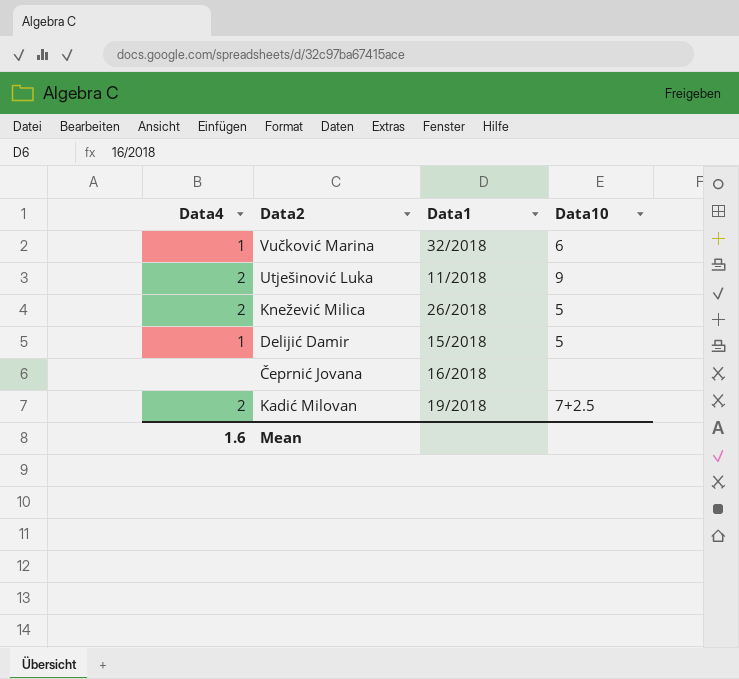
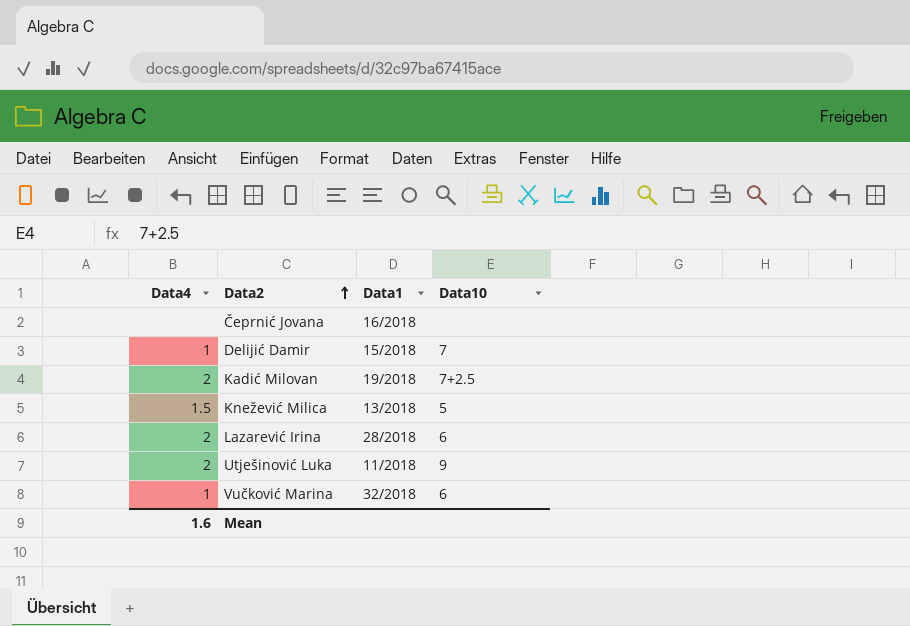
row order: none -> Data2 ascending
Delijić Damir | Data10: 5 -> 7
Knežević Milica | Data4: 2 -> 1.5
Knežević Milica | Data1: 26/2018 -> 13/2018
row Lazarević Irina: none -> 2 | 28/2018 | 6

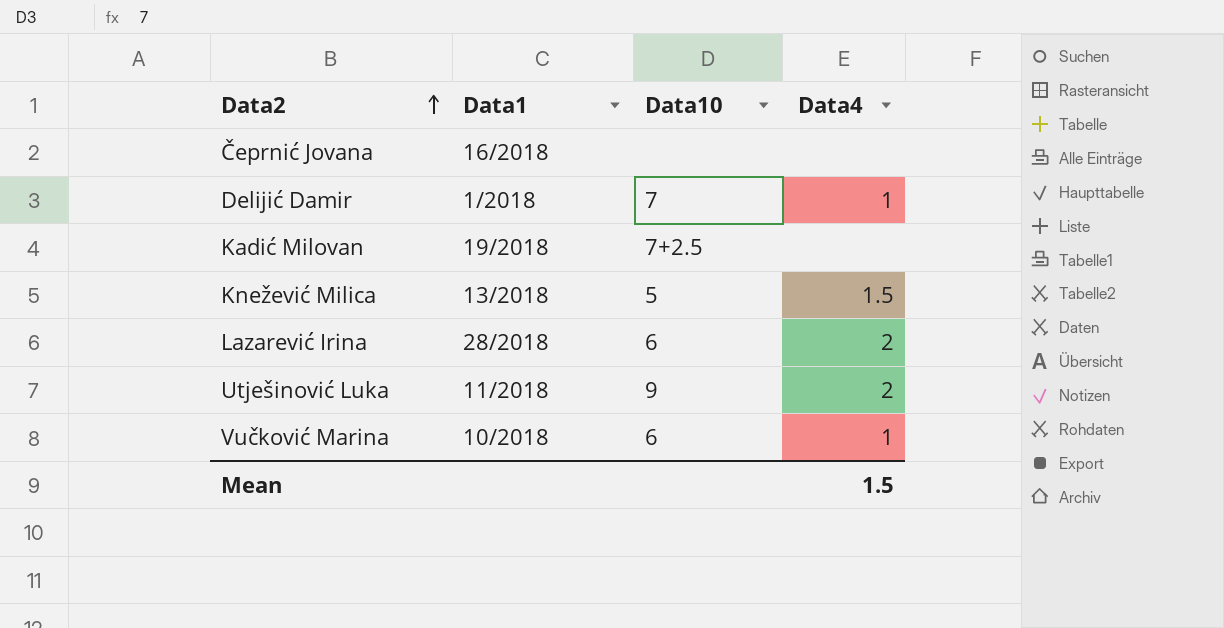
column Data4 | position: 1 -> 4
Delijić Damir | Data1: 15/2018 -> 1/2018
Kadić Milovan | Data4: 2 -> none
Vučković Marina | Data1: 32/2018 -> 10/2018
Mean | Data4: 1.6 -> 1.5

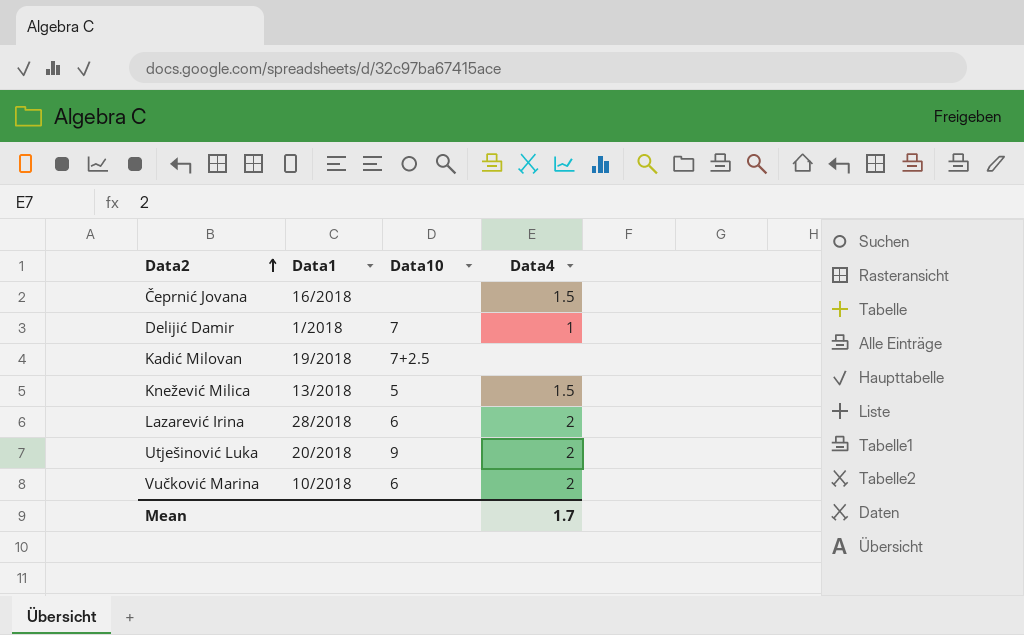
Čeprnić Jovana | Data4: none -> 1.5
Utješinović Luka | Data1: 11/2018 -> 20/2018
Vučković Marina | Data4: 1 -> 2
Mean | Data4: 1.5 -> 1.7

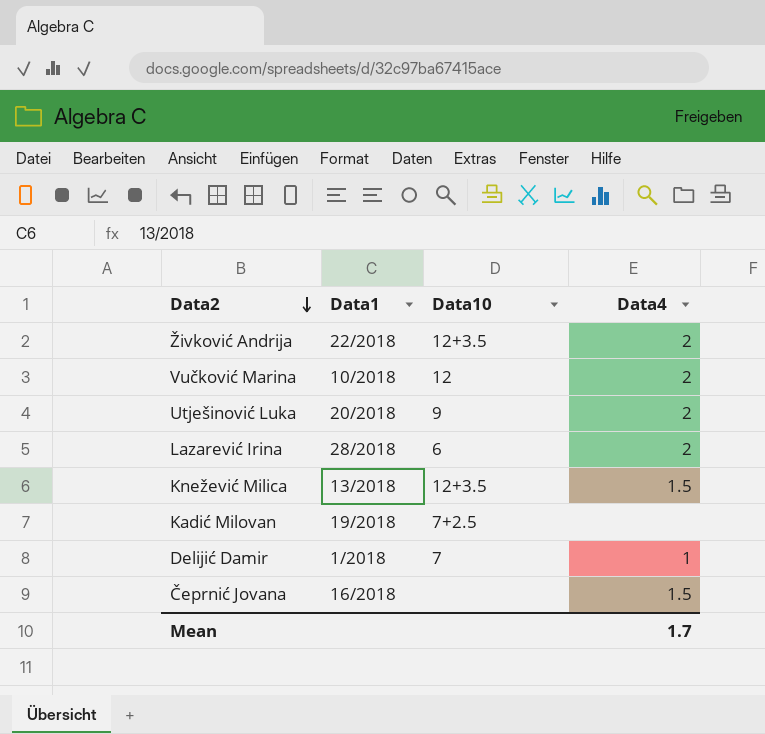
row order: Data2 ascending -> Data2 descending
row Živković Andrija: none -> 22/2018 | 12+3.5 | 2
Vučković Marina | Data10: 6 -> 12
Knežević Milica | Data10: 5 -> 12+3.5

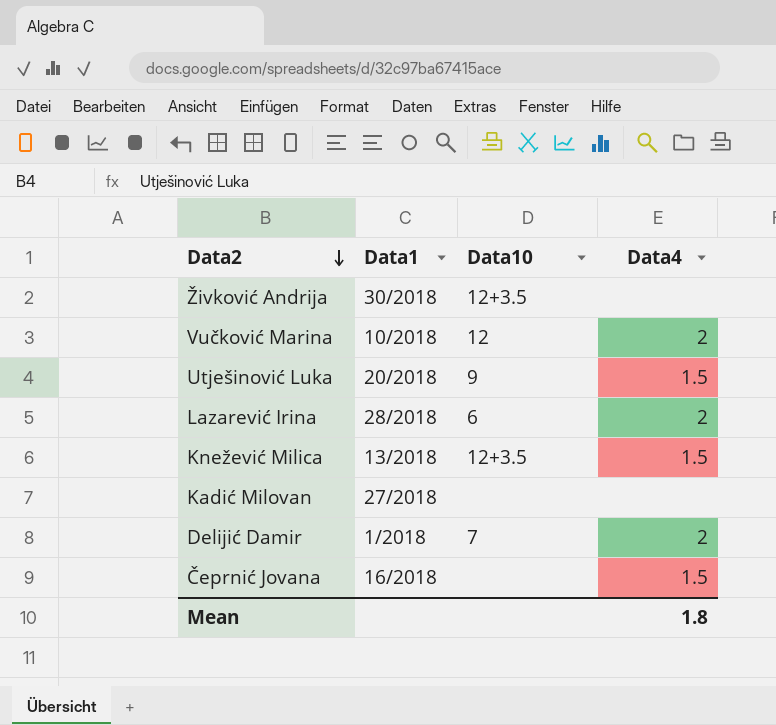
Živković Andrija | Data1: 22/2018 -> 30/2018
Živković Andrija | Data4: 2 -> none
Utješinović Luka | Data4: 2 -> 1.5
Kadić Milovan | Data1: 19/2018 -> 27/2018
Kadić Milovan | Data10: 7+2.5 -> none
Delijić Damir | Data4: 1 -> 2
Mean | Data4: 1.7 -> 1.8

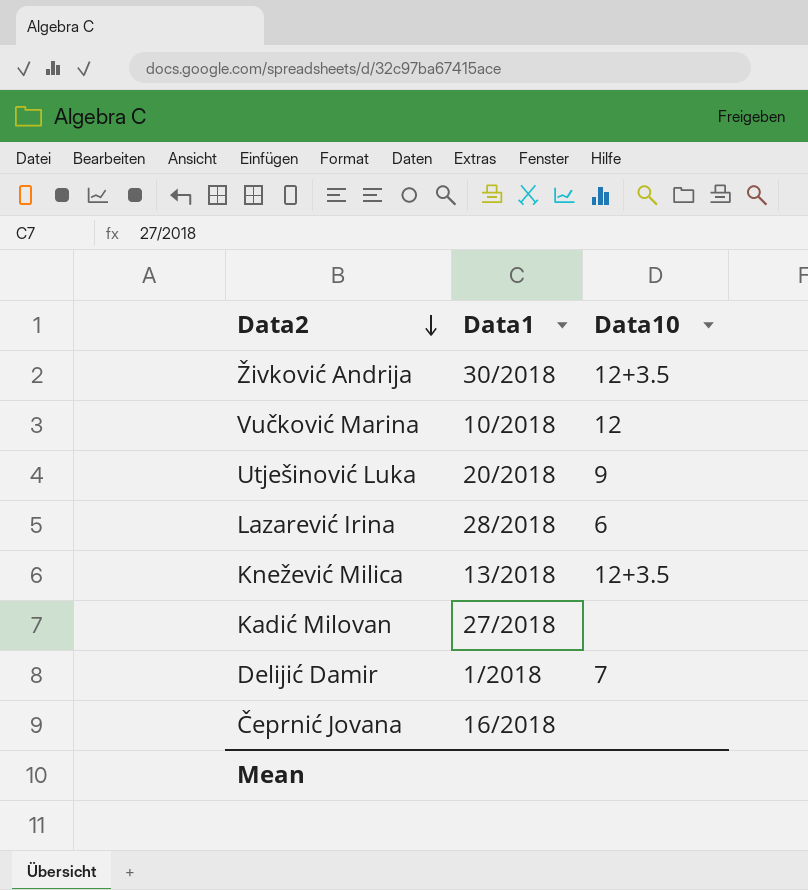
column Data4 | position: 4 -> none

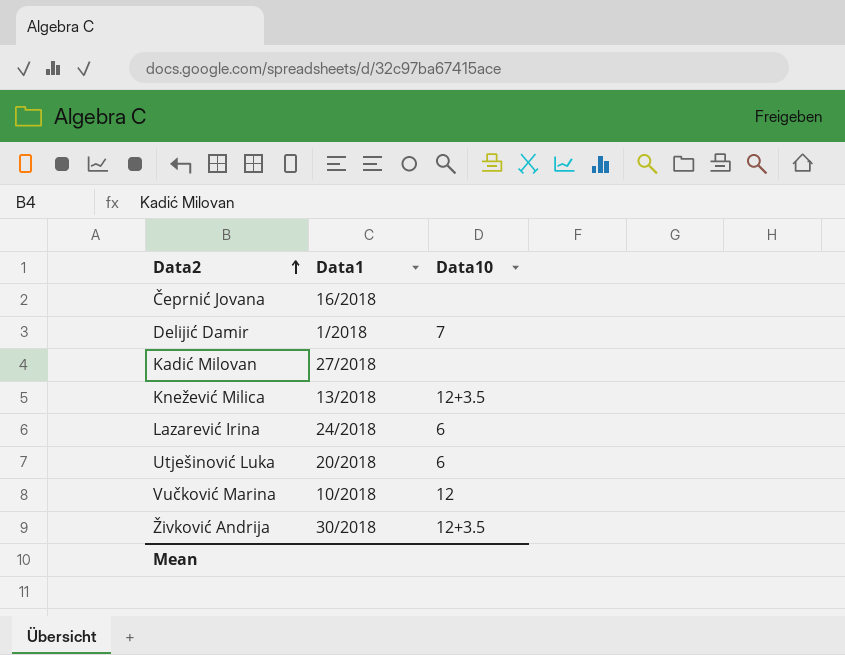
row order: Data2 descending -> Data2 ascending
Lazarević Irina | Data1: 28/2018 -> 24/2018
Utješinović Luka | Data10: 9 -> 6

